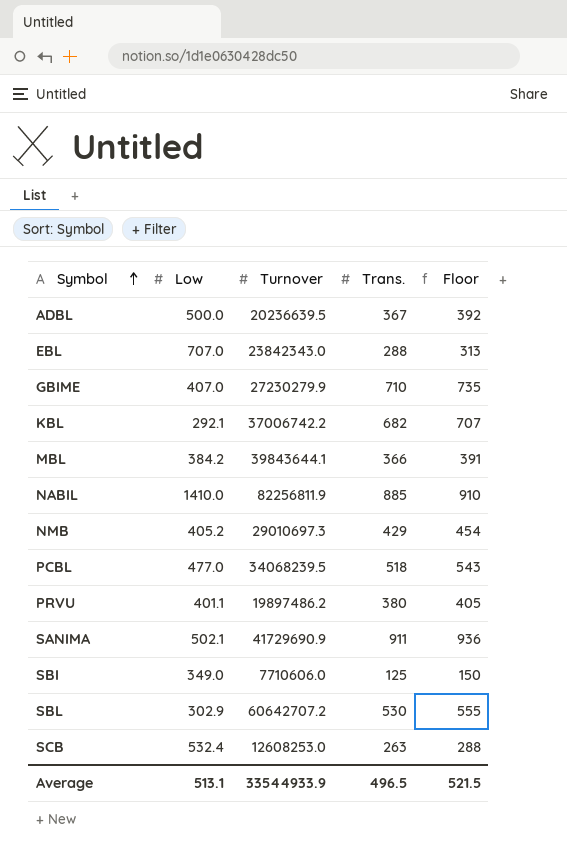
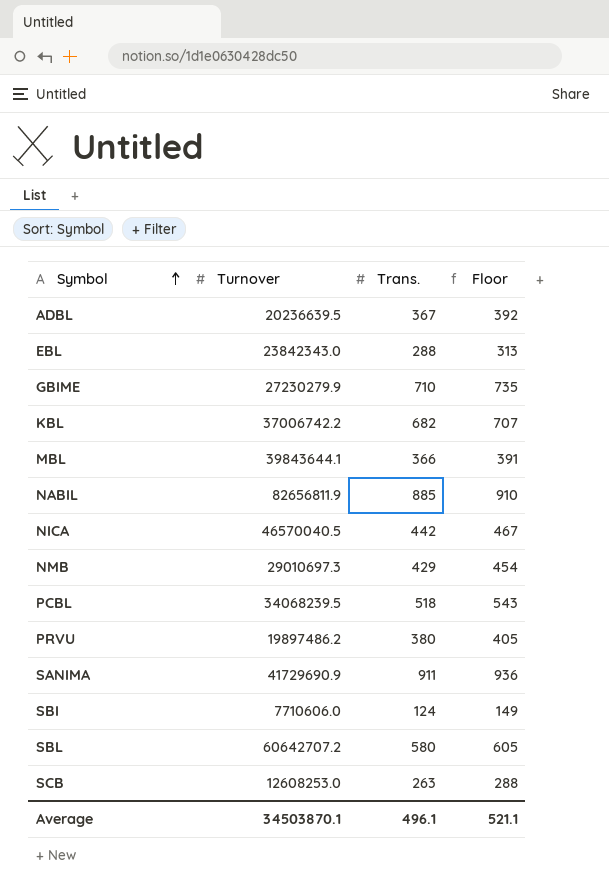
column Low | position: 2 -> none
NABIL | Turnover: 82256811.9 -> 82656811.9
row NICA: none -> 46570040.5 | 442 | 467
SBI | Trans.: 125 -> 124
SBI | Floor: 150 -> 149
SBL | Trans.: 530 -> 580
SBL | Floor: 555 -> 605
Average | Turnover: 33544933.9 -> 34503870.1
Average | Trans.: 496.5 -> 496.1
Average | Floor: 521.5 -> 521.1

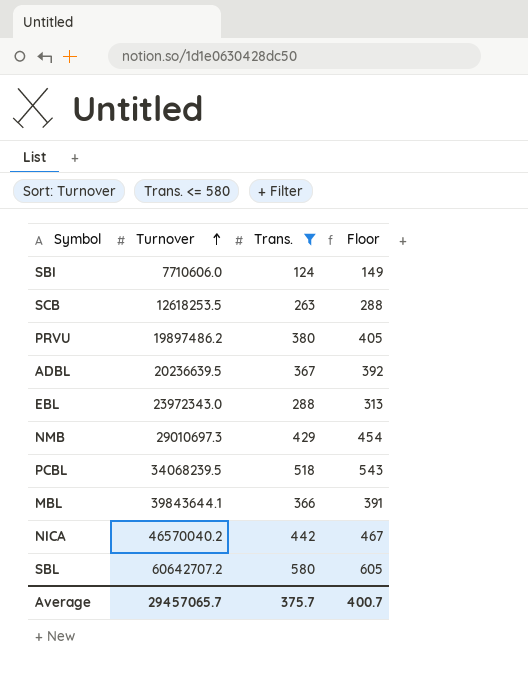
filter: none -> Trans. <= 580
row order: Symbol ascending -> Turnover ascending
SCB | Turnover: 12608253.0 -> 12618253.5
EBL | Turnover: 23842343.0 -> 23972343.0
NICA | Turnover: 46570040.5 -> 46570040.2
Average | Turnover: 34503870.1 -> 29457065.7
Average | Trans.: 496.1 -> 375.7
Average | Floor: 521.1 -> 400.7

